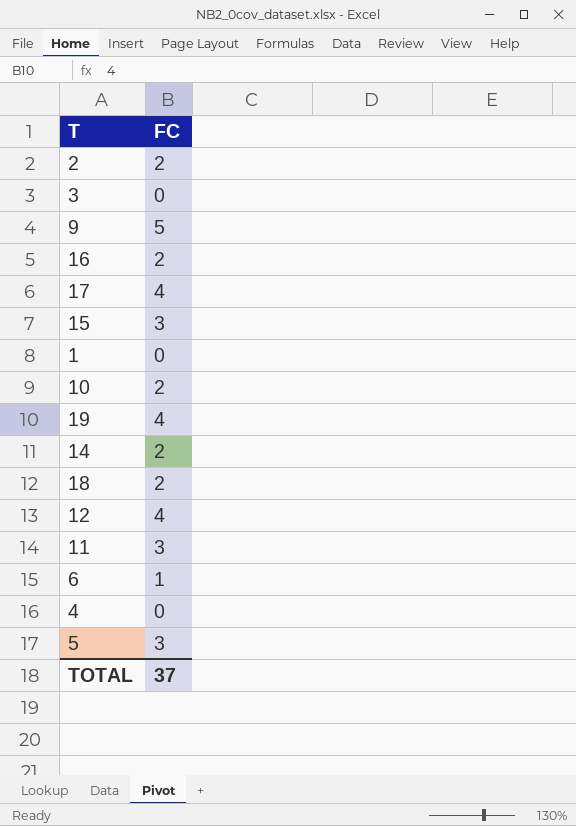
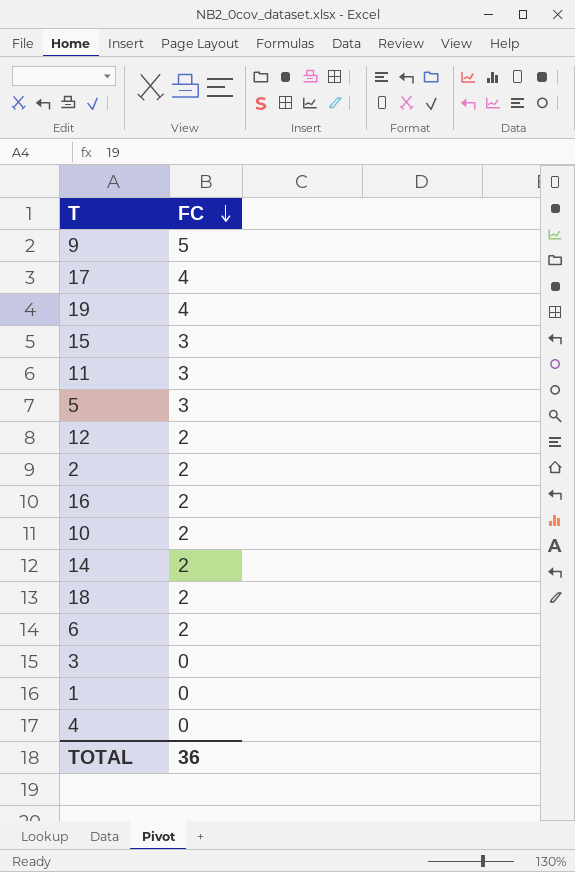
row order: none -> FC descending
12 | FC: 4 -> 2
6 | FC: 1 -> 2
TOTAL | FC: 37 -> 36

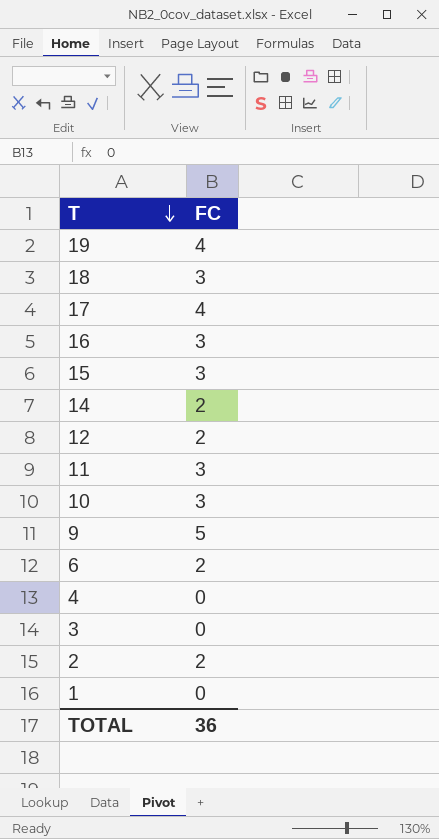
row order: FC descending -> T descending
row 5: 3 -> none
18 | FC: 2 -> 3
16 | FC: 2 -> 3
10 | FC: 2 -> 3

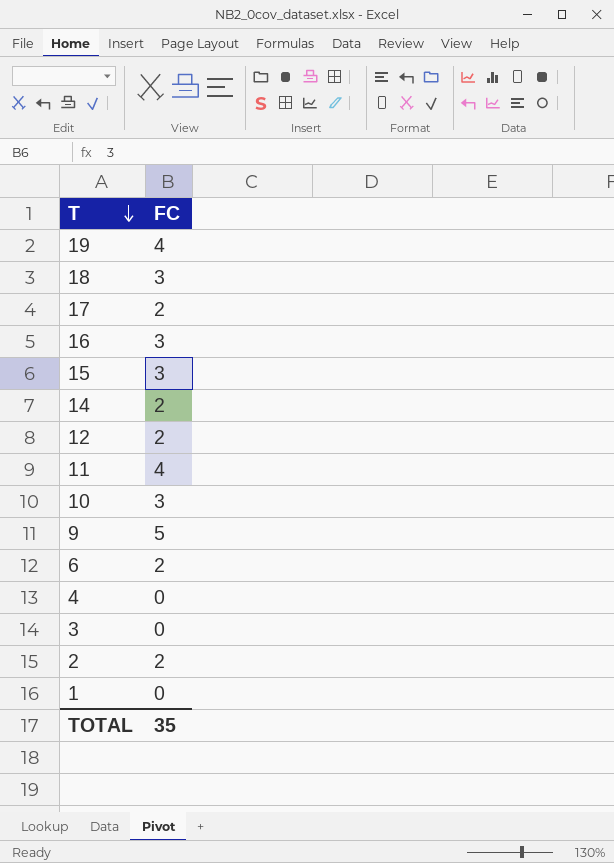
17 | FC: 4 -> 2
11 | FC: 3 -> 4
TOTAL | FC: 36 -> 35

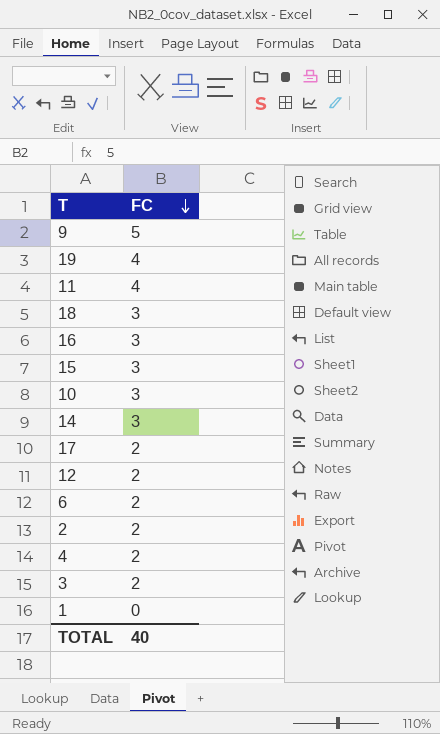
row order: T descending -> FC descending
14 | FC: 2 -> 3
4 | FC: 0 -> 2
3 | FC: 0 -> 2
TOTAL | FC: 35 -> 40

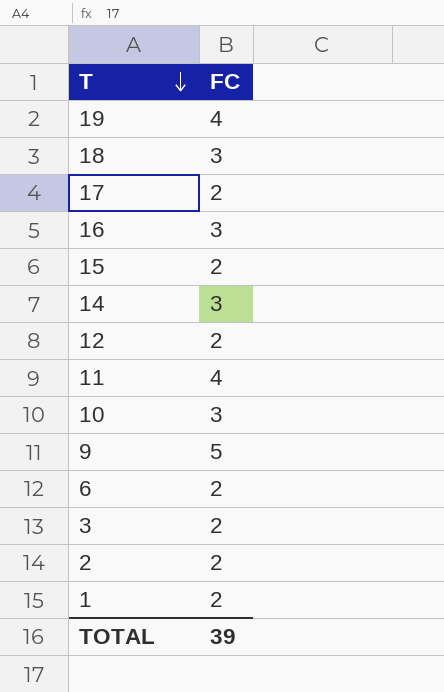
row order: FC descending -> T descending
row 4: 2 -> none
15 | FC: 3 -> 2
1 | FC: 0 -> 2
TOTAL | FC: 40 -> 39

